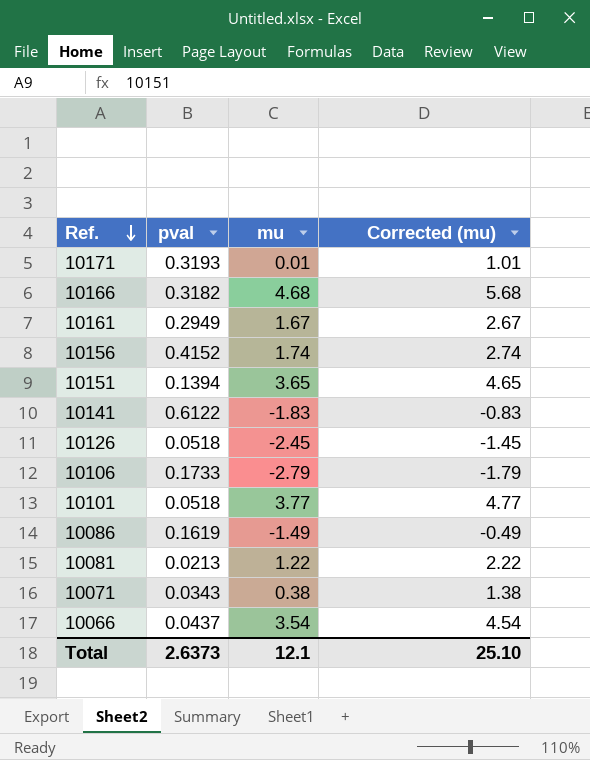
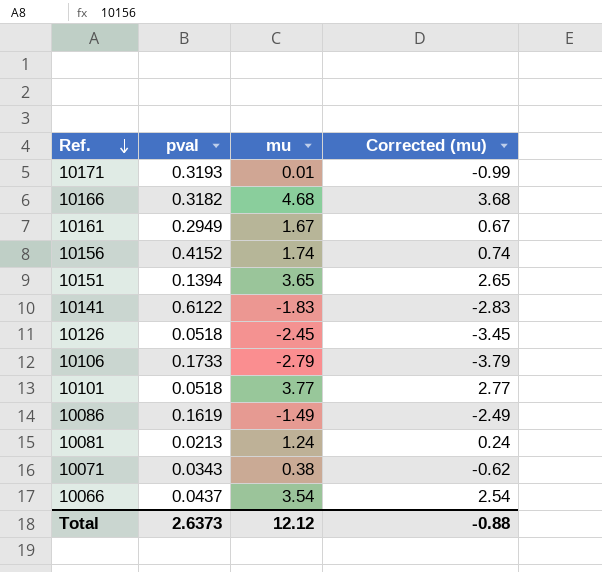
column Corrected (mu) | formula: [mu] + 1 -> [mu] - 1
10081 | mu: 1.22 -> 1.24
Total | mu: 12.1 -> 12.12
Total | Corrected (mu): 25.10 -> -0.88

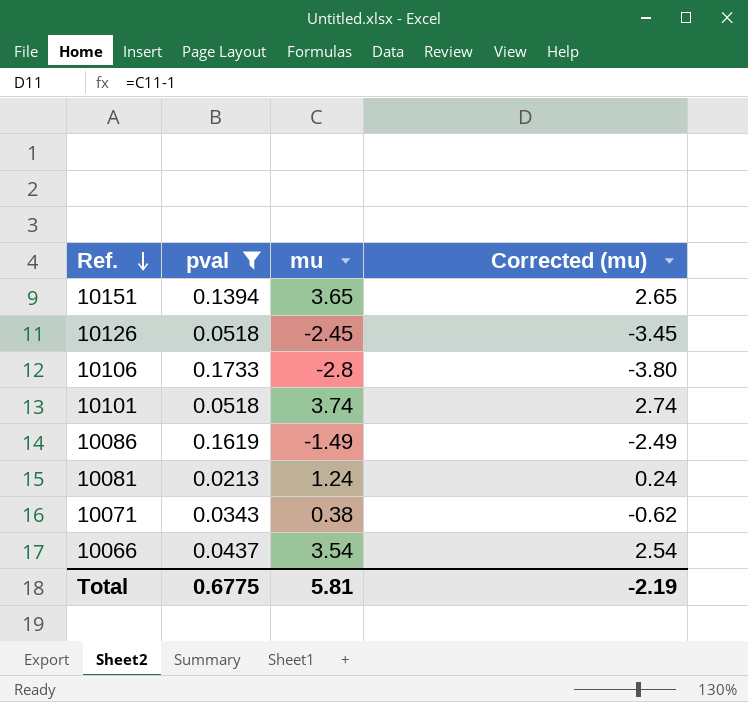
filter: none -> pval <= 0.1733
10106 | mu: -2.79 -> -2.8
10106 | Corrected (mu): -3.79 -> -3.80
10101 | mu: 3.77 -> 3.74
10101 | Corrected (mu): 2.77 -> 2.74
Total | pval: 2.6373 -> 0.6775
Total | mu: 12.12 -> 5.81
Total | Corrected (mu): -0.88 -> -2.19

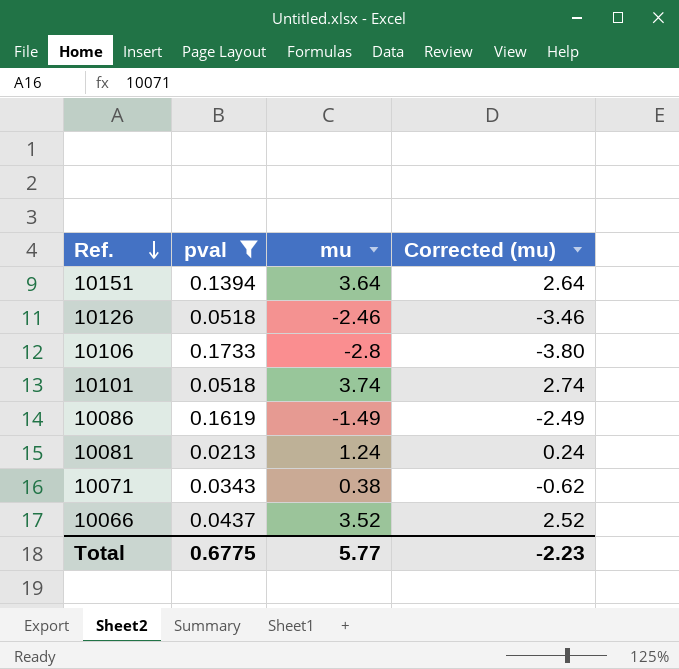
10151 | mu: 3.65 -> 3.64
10151 | Corrected (mu): 2.65 -> 2.64
10126 | mu: -2.45 -> -2.46
10126 | Corrected (mu): -3.45 -> -3.46
10066 | mu: 3.54 -> 3.52
10066 | Corrected (mu): 2.54 -> 2.52
Total | mu: 5.81 -> 5.77
Total | Corrected (mu): -2.19 -> -2.23

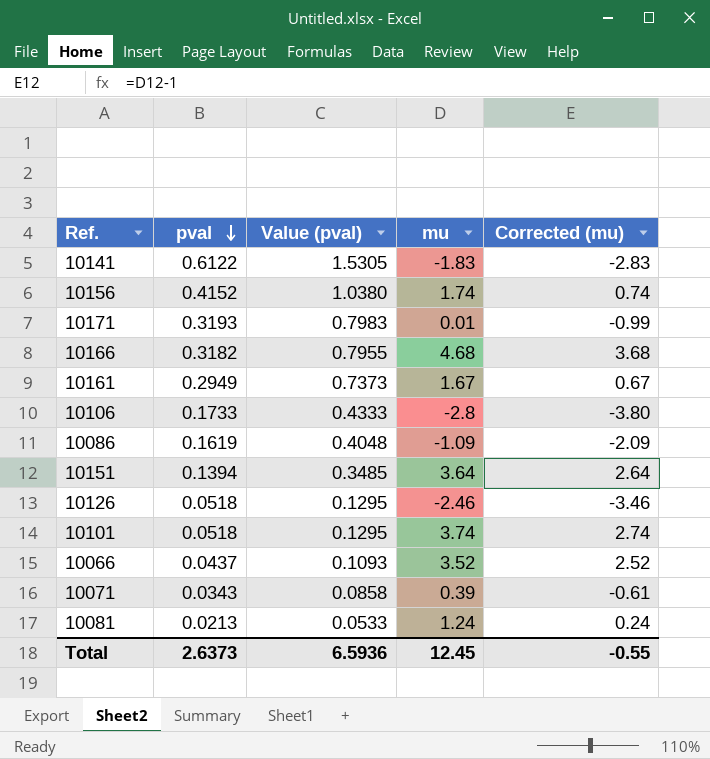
filter: pval <= 0.1733 -> none
row order: Ref. descending -> pval descending
column Value (pval) | formula: none -> [pval] * 2.5
10086 | mu: -1.49 -> -1.09
10086 | Corrected (mu): -2.49 -> -2.09
10071 | mu: 0.38 -> 0.39
10071 | Corrected (mu): -0.62 -> -0.61
Total | pval: 0.6775 -> 2.6373
Total | mu: 5.77 -> 12.45
Total | Corrected (mu): -2.23 -> -0.55

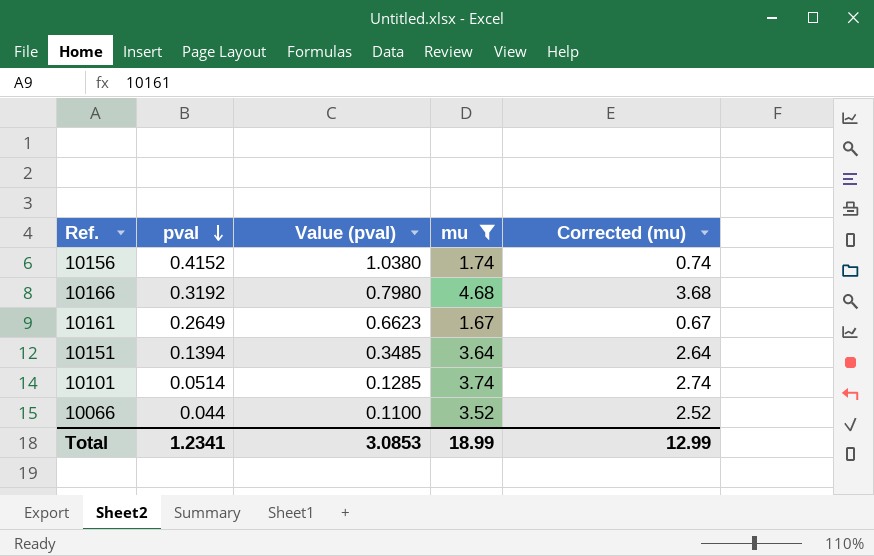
filter: none -> mu >= 1.67
10166 | pval: 0.3182 -> 0.3192
10166 | Value (pval): 0.7955 -> 0.7980
10161 | pval: 0.2949 -> 0.2649
10161 | Value (pval): 0.7373 -> 0.6623
10101 | pval: 0.0518 -> 0.0514
10101 | Value (pval): 0.1295 -> 0.1285
10066 | pval: 0.0437 -> 0.044
10066 | Value (pval): 0.1093 -> 0.1100
Total | pval: 2.6373 -> 1.2341
Total | Value (pval): 6.5936 -> 3.0853
Total | mu: 12.45 -> 18.99
Total | Corrected (mu): -0.55 -> 12.99

